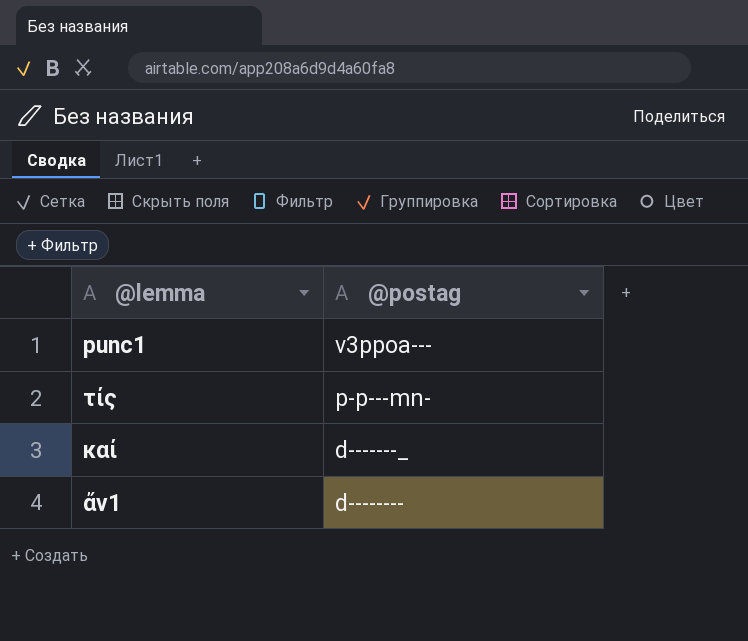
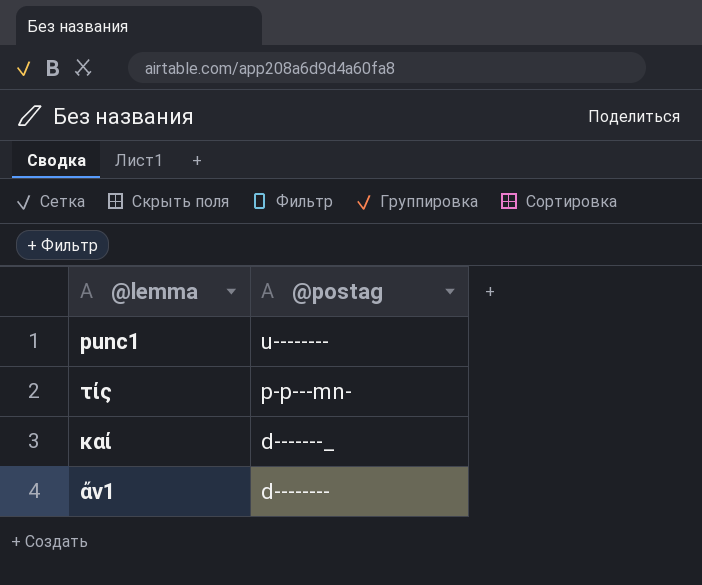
punc1 | @postag: v3ppoa--- -> u--------

